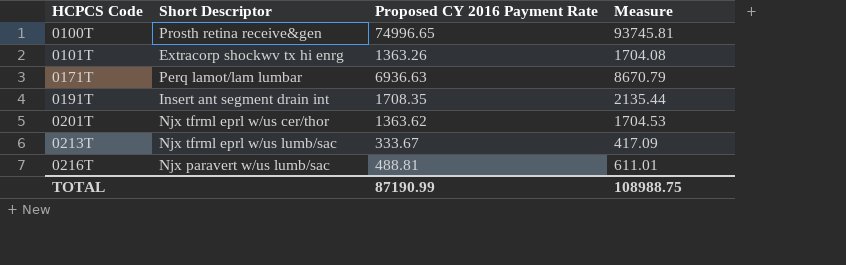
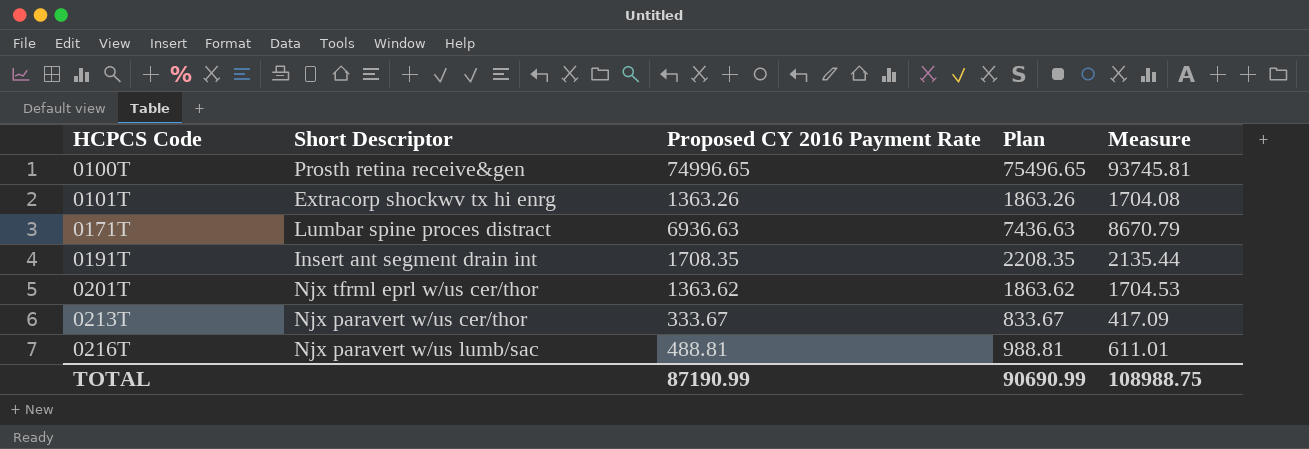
column Plan | formula: none -> [Proposed CY 2016 Payment Rate] + 500
0171T | Short Descriptor: Perq lamot/lam lumbar -> Lumbar spine proces distract
0213T | Short Descriptor: Njx tfrml eprl w/us lumb/sac -> Njx paravert w/us cer/thor

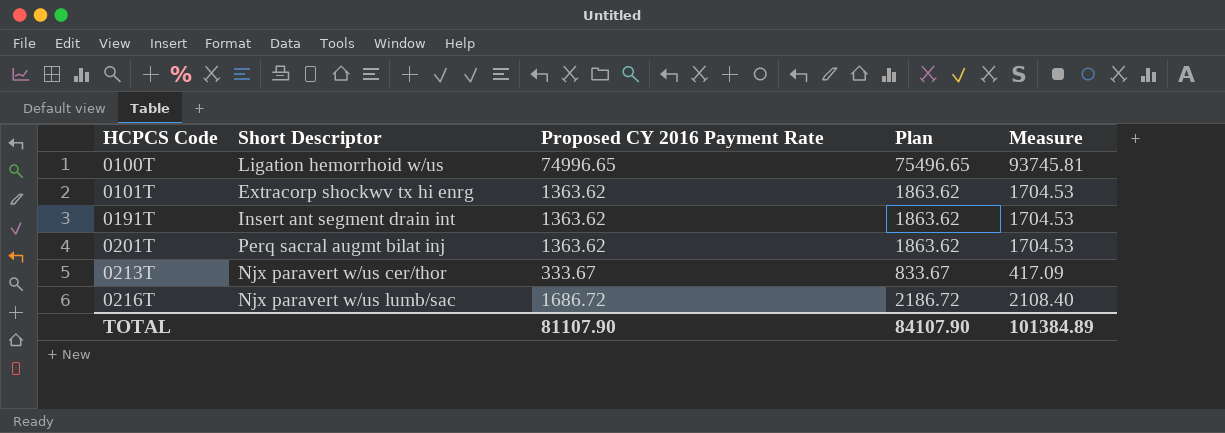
row 0171T: Lumbar spine proces distract | 6936.63 | 7436.63 | 8670.79 -> none
0100T | Short Descriptor: Prosth retina receive&gen -> Ligation hemorrhoid w/us
0101T | Proposed CY 2016 Payment Rate: 1363.26 -> 1363.62
0101T | Plan: 1863.26 -> 1863.62
0101T | Measure: 1704.08 -> 1704.53
0191T | Proposed CY 2016 Payment Rate: 1708.35 -> 1363.62
0191T | Plan: 2208.35 -> 1863.62
0191T | Measure: 2135.44 -> 1704.53
0201T | Short Descriptor: Njx tfrml eprl w/us cer/thor -> Perq sacral augmt bilat inj
0216T | Proposed CY 2016 Payment Rate: 488.81 -> 1686.72
0216T | Plan: 988.81 -> 2186.72
0216T | Measure: 611.01 -> 2108.40
TOTAL | Proposed CY 2016 Payment Rate: 87190.99 -> 81107.90
TOTAL | Plan: 90690.99 -> 84107.90
TOTAL | Measure: 108988.75 -> 101384.89

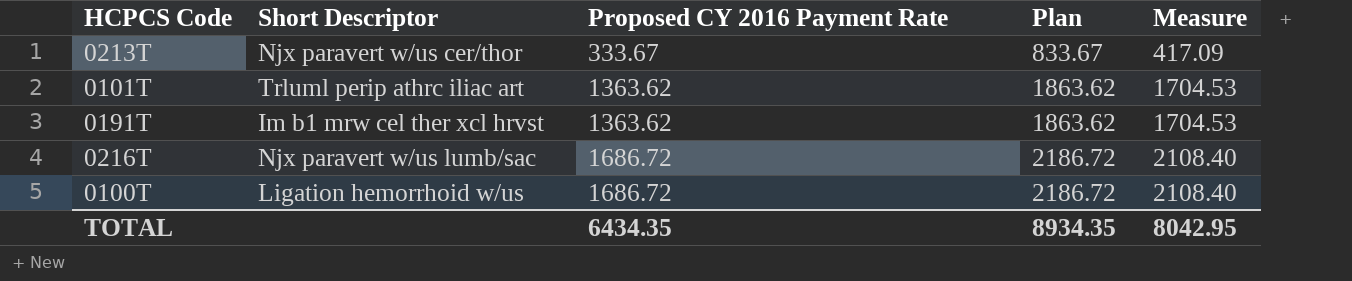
row order: HCPCS Code ascending -> Proposed CY 2016 Payment Rate ascending
row 0201T: Perq sacral augmt bilat inj | 1363.62 | 1863.62 | 1704.53 -> none
0101T | Short Descriptor: Extracorp shockwv tx hi enrg -> Trluml perip athrc iliac art
0191T | Short Descriptor: Insert ant segment drain int -> Im b1 mrw cel ther xcl hrvst
0100T | Proposed CY 2016 Payment Rate: 74996.65 -> 1686.72
0100T | Plan: 75496.65 -> 2186.72
0100T | Measure: 93745.81 -> 2108.40
TOTAL | Proposed CY 2016 Payment Rate: 81107.90 -> 6434.35
TOTAL | Plan: 84107.90 -> 8934.35
TOTAL | Measure: 101384.89 -> 8042.95

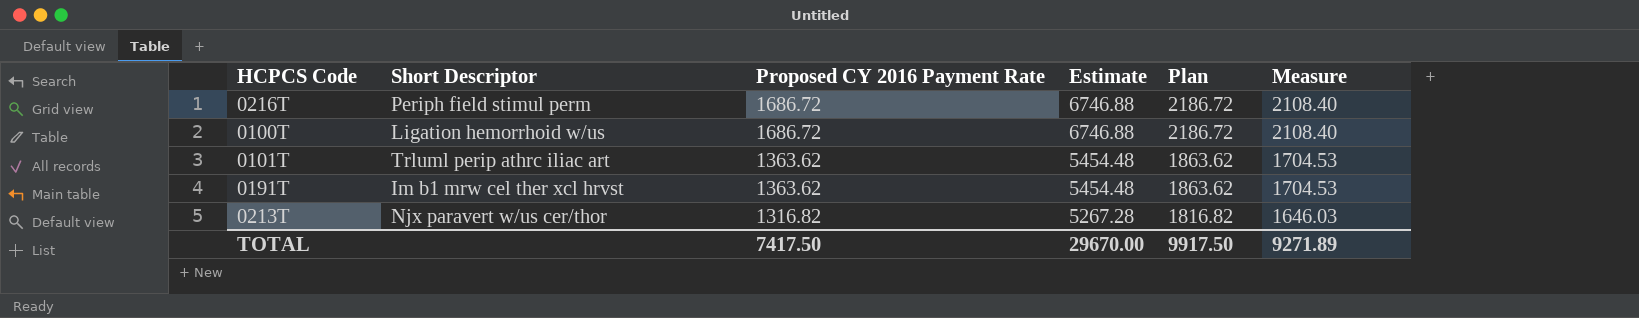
row order: Proposed CY 2016 Payment Rate ascending -> Proposed CY 2016 Payment Rate descending
column Estimate | formula: none -> [Proposed CY 2016 Payment Rate] * 4
0216T | Short Descriptor: Njx paravert w/us lumb/sac -> Periph field stimul perm
0213T | Proposed CY 2016 Payment Rate: 333.67 -> 1316.82
0213T | Plan: 833.67 -> 1816.82
0213T | Measure: 417.09 -> 1646.03
TOTAL | Proposed CY 2016 Payment Rate: 6434.35 -> 7417.50
TOTAL | Plan: 8934.35 -> 9917.50
TOTAL | Measure: 8042.95 -> 9271.89

